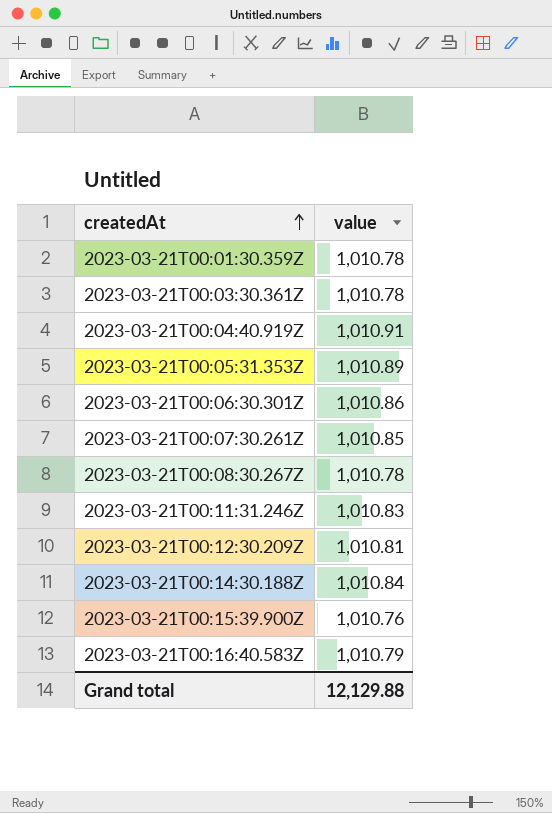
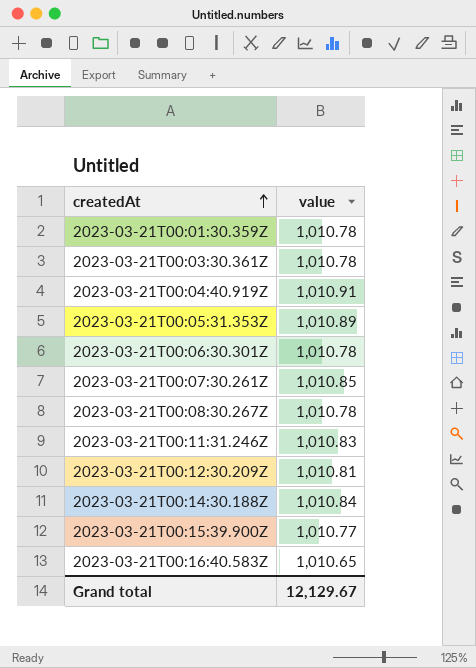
2023-03-21T00:06:30.301Z | value: 1,010.86 -> 1,010.78
2023-03-21T00:15:39.900Z | value: 1,010.76 -> 1,010.77
2023-03-21T00:16:40.583Z | value: 1,010.79 -> 1,010.65
Grand total | value: 12,129.88 -> 12,129.67

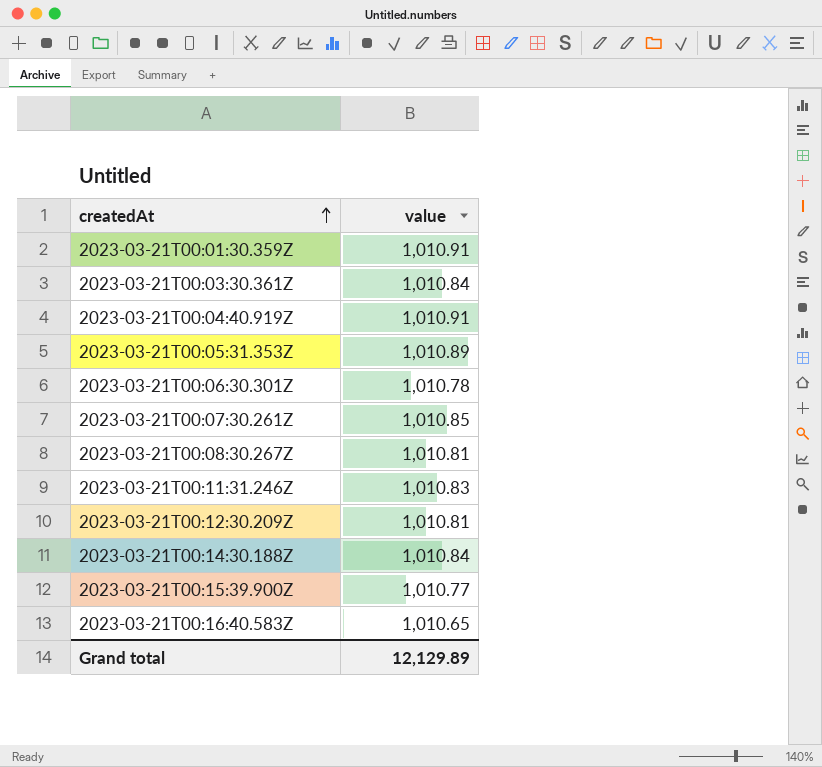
2023-03-21T00:01:30.359Z | value: 1,010.78 -> 1,010.91
2023-03-21T00:03:30.361Z | value: 1,010.78 -> 1,010.84
2023-03-21T00:08:30.267Z | value: 1,010.78 -> 1,010.81
Grand total | value: 12,129.67 -> 12,129.89

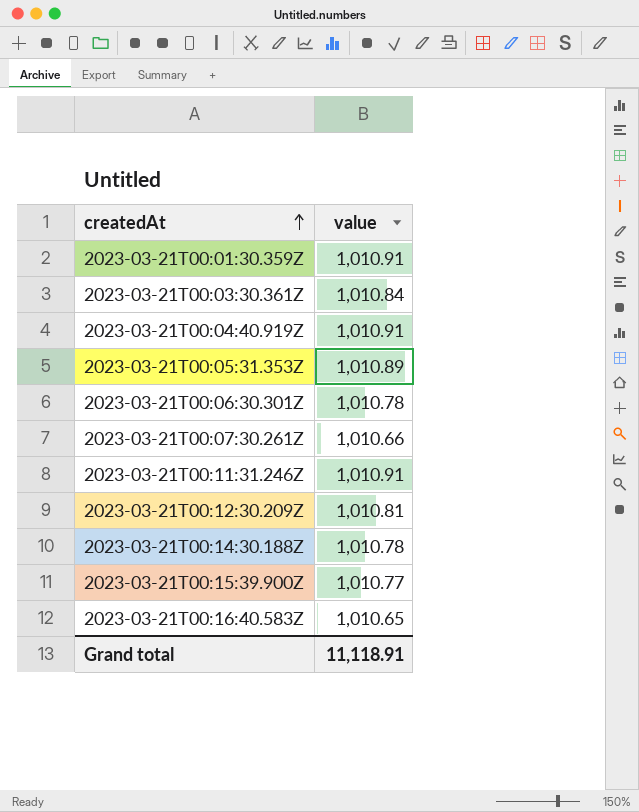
row 2023-03-21T00:08:30.267Z: 1,010.81 -> none
2023-03-21T00:07:30.261Z | value: 1,010.85 -> 1,010.66
2023-03-21T00:11:31.246Z | value: 1,010.83 -> 1,010.91
2023-03-21T00:14:30.188Z | value: 1,010.84 -> 1,010.78
Grand total | value: 12,129.89 -> 11,118.91

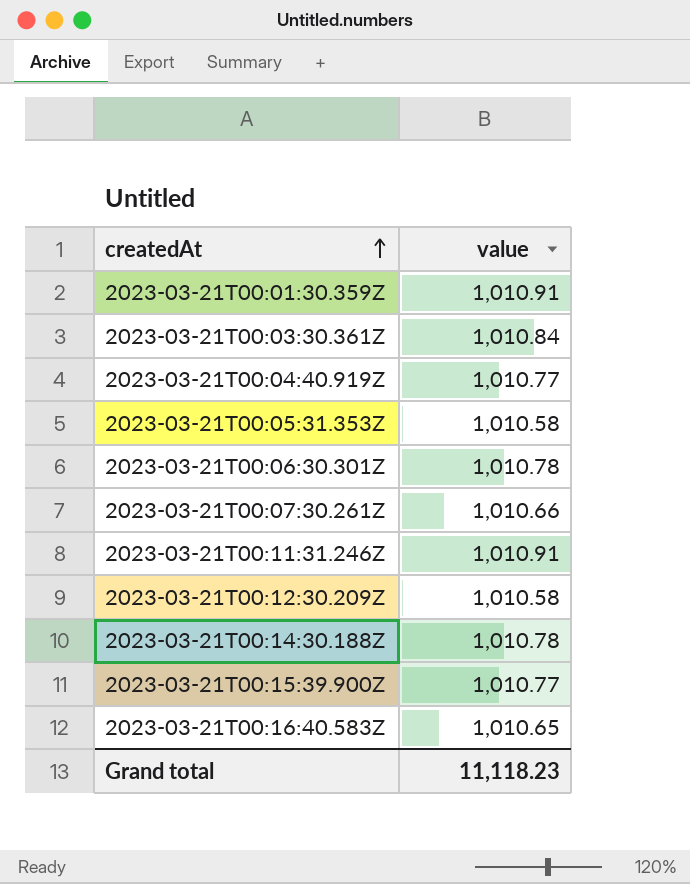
2023-03-21T00:04:40.919Z | value: 1,010.91 -> 1,010.77
2023-03-21T00:05:31.353Z | value: 1,010.89 -> 1,010.58
2023-03-21T00:12:30.209Z | value: 1,010.81 -> 1,010.58
Grand total | value: 11,118.91 -> 11,118.23

